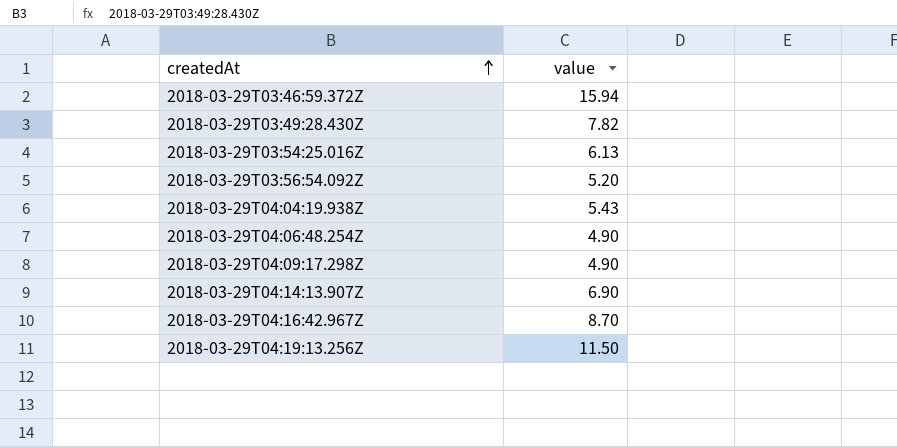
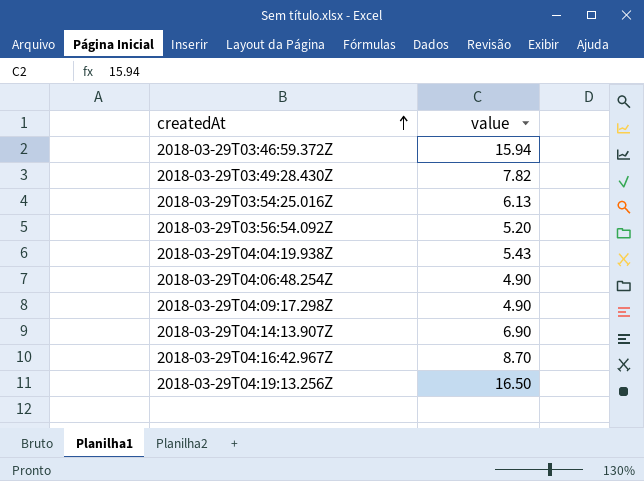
2018-03-29T04:19:13.256Z | value: 11.50 -> 16.50

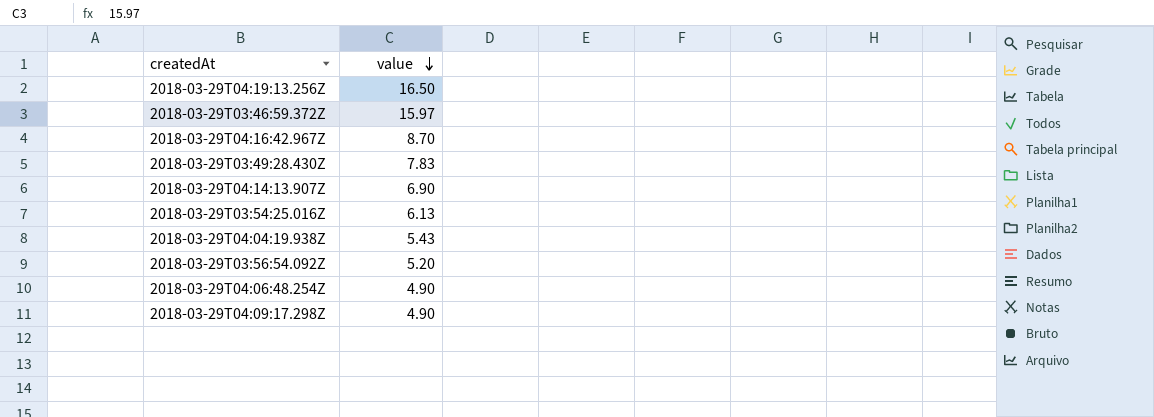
row order: createdAt ascending -> value descending
2018-03-29T03:46:59.372Z | value: 15.94 -> 15.97
2018-03-29T03:49:28.430Z | value: 7.82 -> 7.83

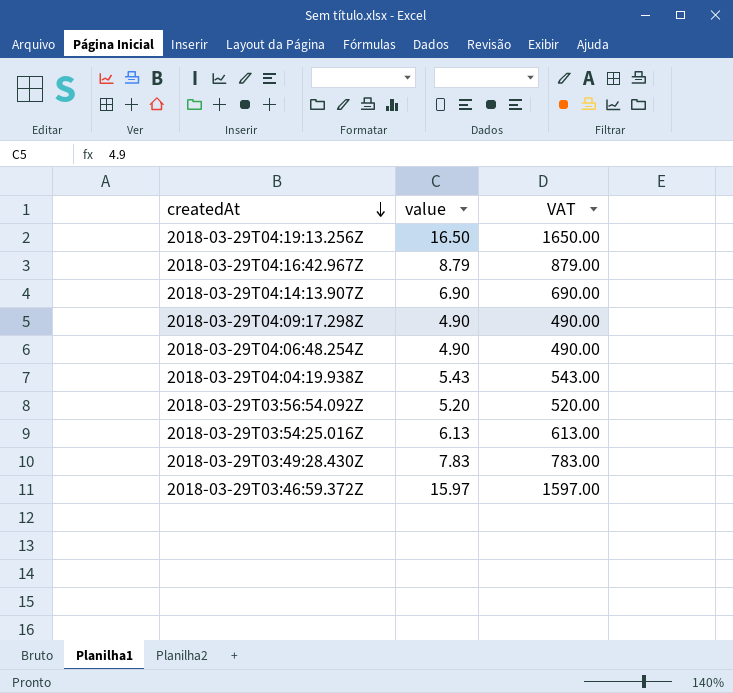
row order: value descending -> createdAt descending
column VAT | formula: none -> [value] * 100
2018-03-29T04:16:42.967Z | value: 8.70 -> 8.79

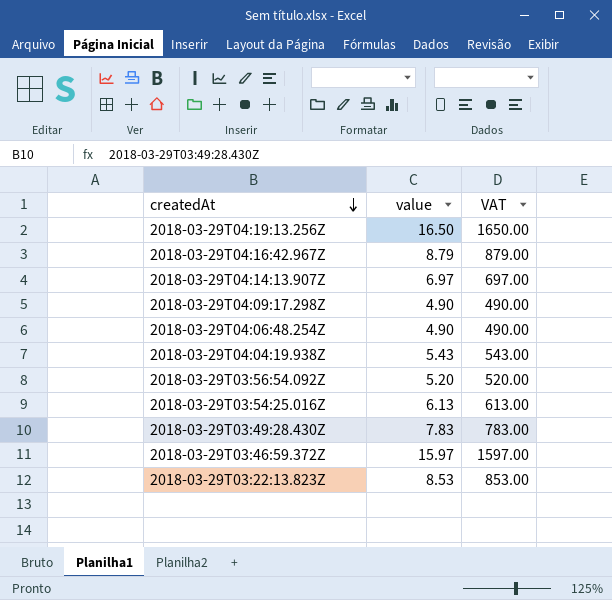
2018-03-29T04:14:13.907Z | value: 6.90 -> 6.97
2018-03-29T04:14:13.907Z | VAT: 690.00 -> 697.00
row 2018-03-29T03:22:13.823Z: none -> 8.53 | 853.00

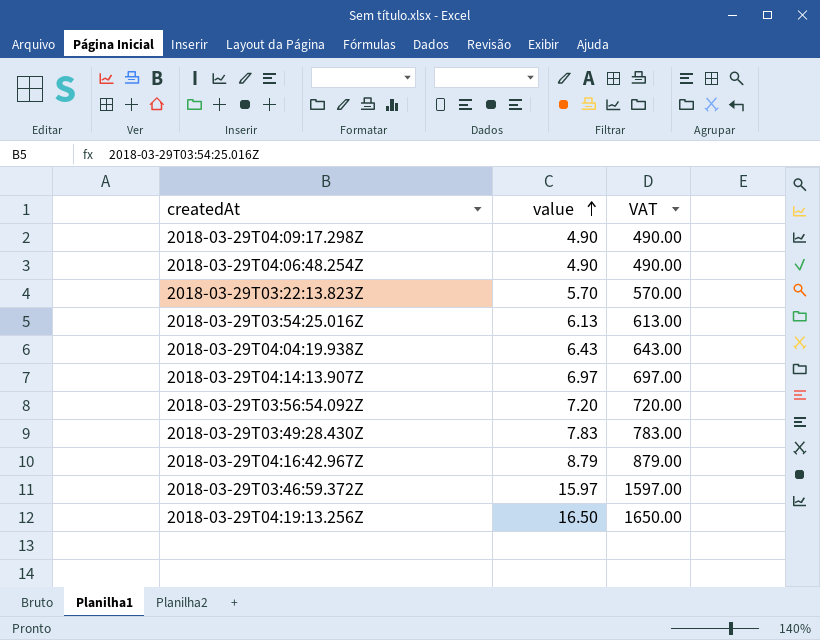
row order: createdAt descending -> value ascending
2018-03-29T03:22:13.823Z | value: 8.53 -> 5.70
2018-03-29T03:22:13.823Z | VAT: 853.00 -> 570.00
2018-03-29T04:04:19.938Z | value: 5.43 -> 6.43
2018-03-29T04:04:19.938Z | VAT: 543.00 -> 643.00
2018-03-29T03:56:54.092Z | value: 5.20 -> 7.20
2018-03-29T03:56:54.092Z | VAT: 520.00 -> 720.00

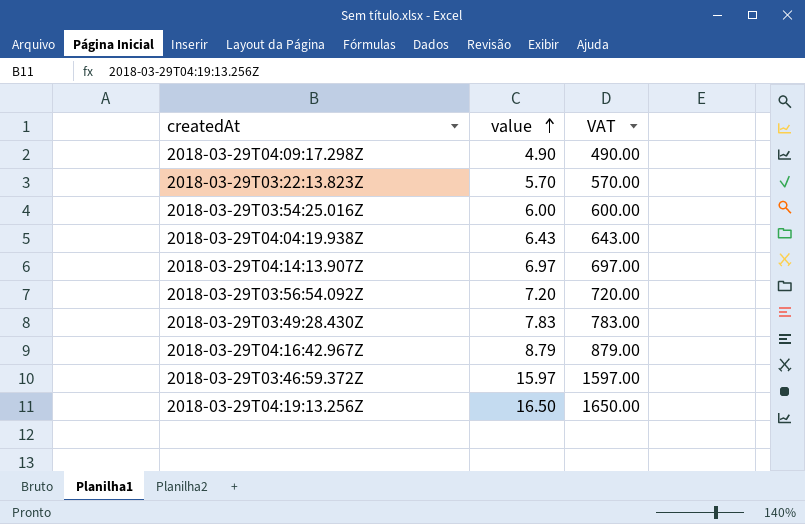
row 2018-03-29T04:06:48.254Z: 4.90 | 490.00 -> none
2018-03-29T03:54:25.016Z | value: 6.13 -> 6.00
2018-03-29T03:54:25.016Z | VAT: 613.00 -> 600.00

